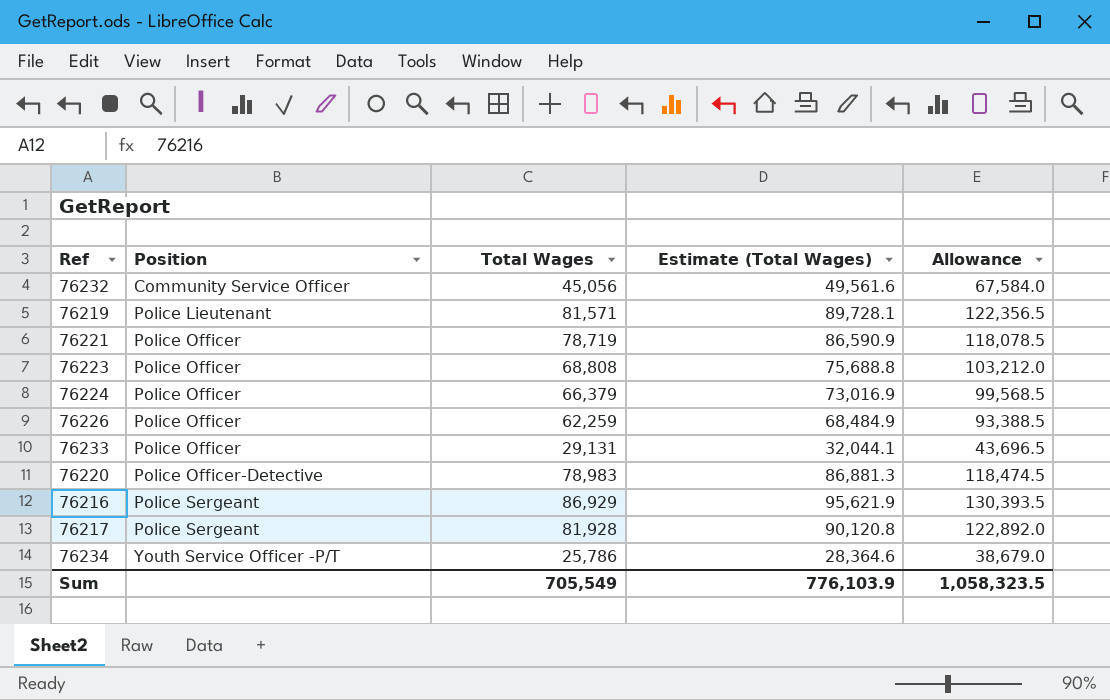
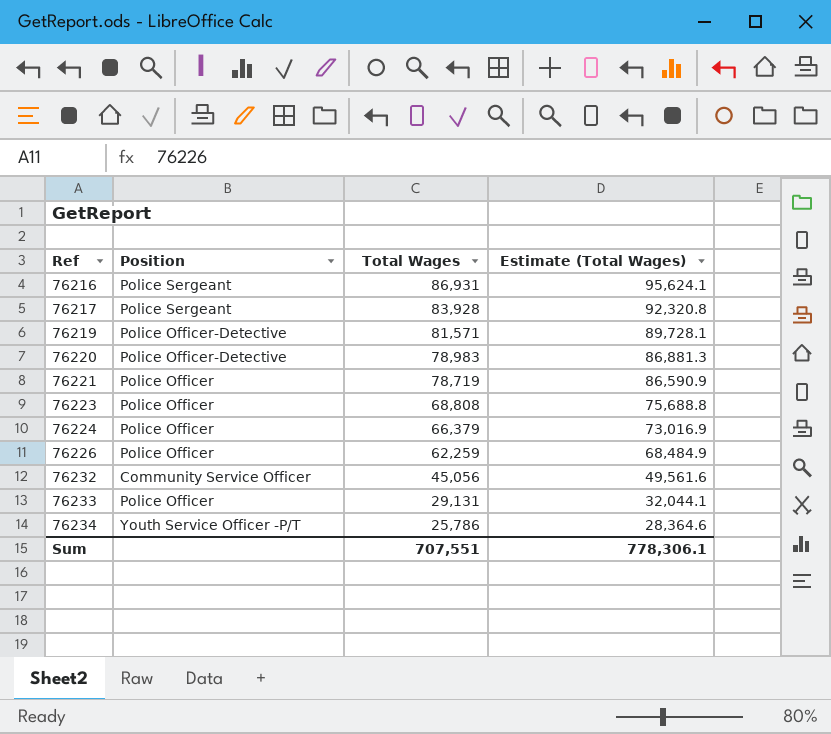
row order: Position ascending -> Ref ascending
column Allowance | formula: [Total Wages] * 1.5 -> none
76216 | Total Wages: 86,929 -> 86,931
76216 | Estimate (Total Wages): 95,621.9 -> 95,624.1
76217 | Total Wages: 81,928 -> 83,928
76217 | Estimate (Total Wages): 90,120.8 -> 92,320.8
76219 | Position: Police Lieutenant -> Police Officer-Detective
Sum | Total Wages: 705,549 -> 707,551
Sum | Estimate (Total Wages): 776,103.9 -> 778,306.1

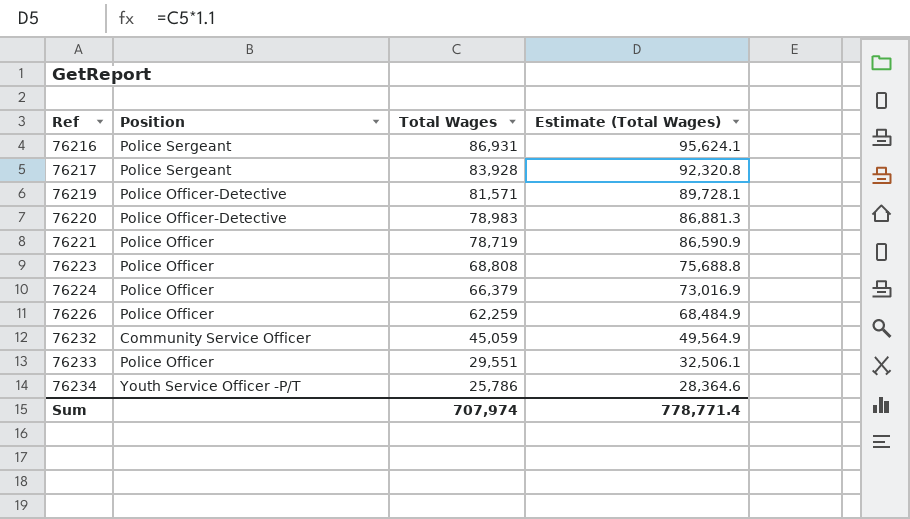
76232 | Total Wages: 45,056 -> 45,059
76232 | Estimate (Total Wages): 49,561.6 -> 49,564.9
76233 | Total Wages: 29,131 -> 29,551
76233 | Estimate (Total Wages): 32,044.1 -> 32,506.1
Sum | Total Wages: 707,551 -> 707,974
Sum | Estimate (Total Wages): 778,306.1 -> 778,771.4

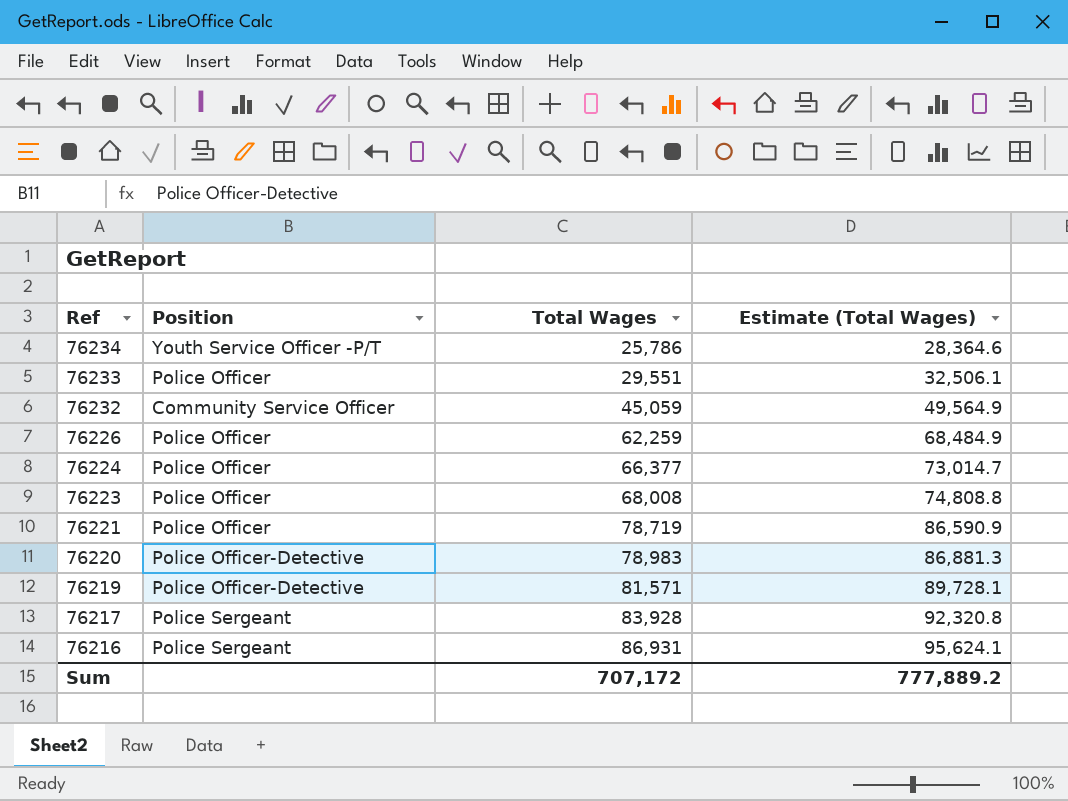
row order: Ref ascending -> Ref descending
76224 | Total Wages: 66,379 -> 66,377
76224 | Estimate (Total Wages): 73,016.9 -> 73,014.7
76223 | Total Wages: 68,808 -> 68,008
76223 | Estimate (Total Wages): 75,688.8 -> 74,808.8
Sum | Total Wages: 707,974 -> 707,172
Sum | Estimate (Total Wages): 778,771.4 -> 777,889.2

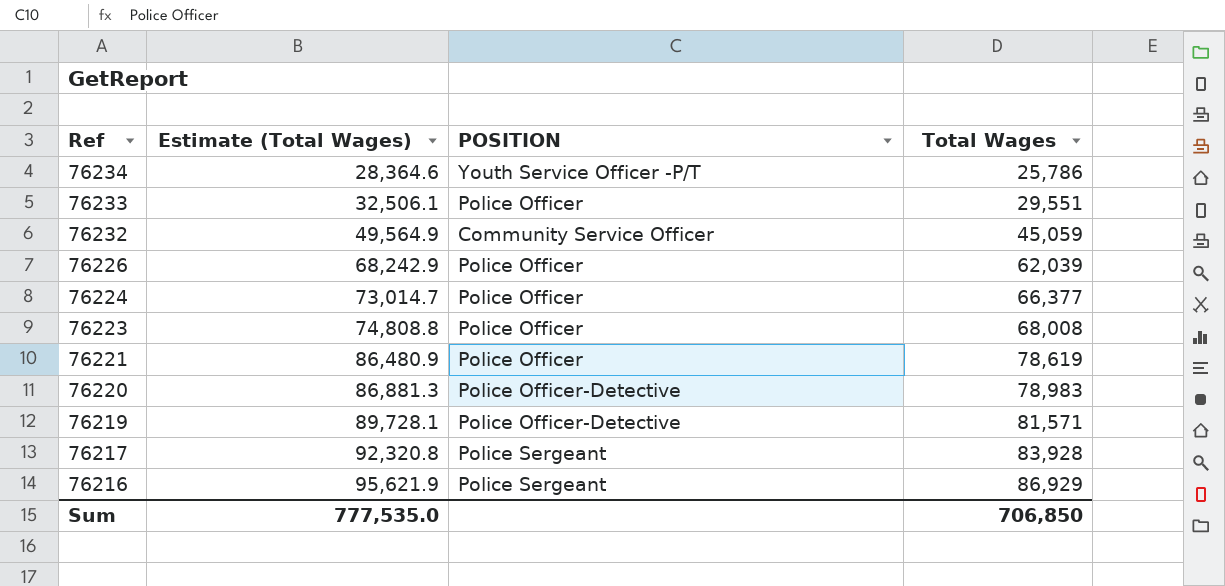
column Estimate (Total Wages) | position: 4 -> 2
column name: Position -> POSITION
76226 | Estimate (Total Wages): 68,484.9 -> 68,242.9
76226 | Total Wages: 62,259 -> 62,039
76221 | Estimate (Total Wages): 86,590.9 -> 86,480.9
76221 | Total Wages: 78,719 -> 78,619
76216 | Estimate (Total Wages): 95,624.1 -> 95,621.9
76216 | Total Wages: 86,931 -> 86,929
Sum | Estimate (Total Wages): 777,889.2 -> 777,535.0
Sum | Total Wages: 707,172 -> 706,850

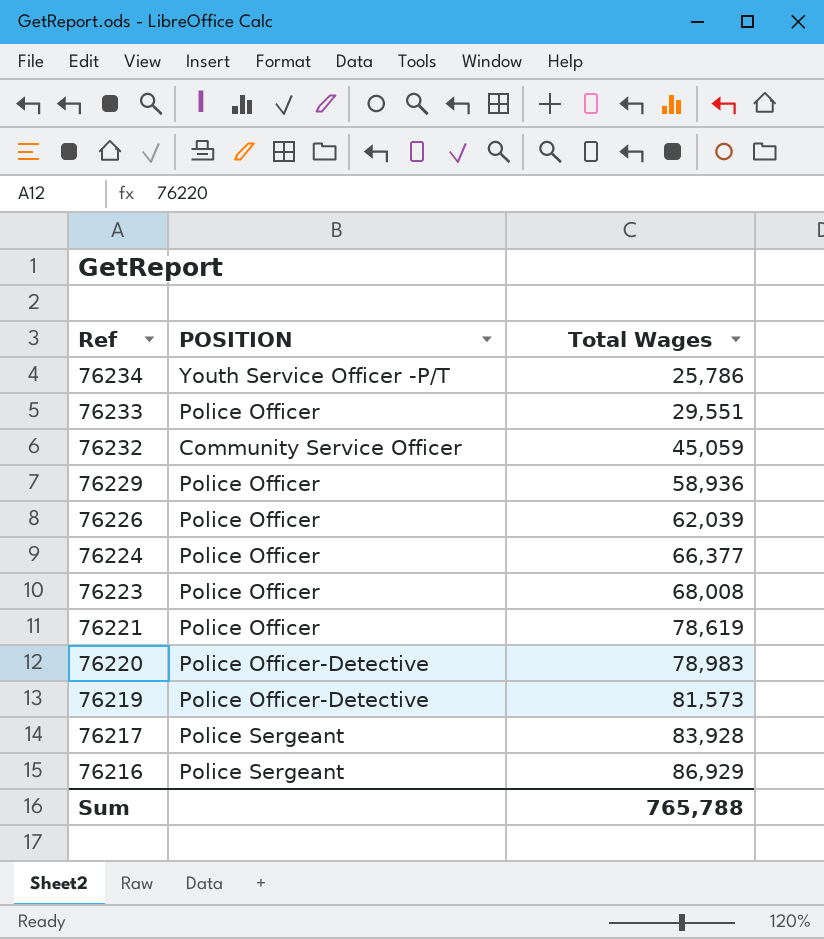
column Estimate (Total Wages) | formula: [Total Wages] * 1.1 -> none
row 76229: none -> Police Officer | 58,936
76219 | Total Wages: 81,571 -> 81,573
Sum | Total Wages: 706,850 -> 765,788

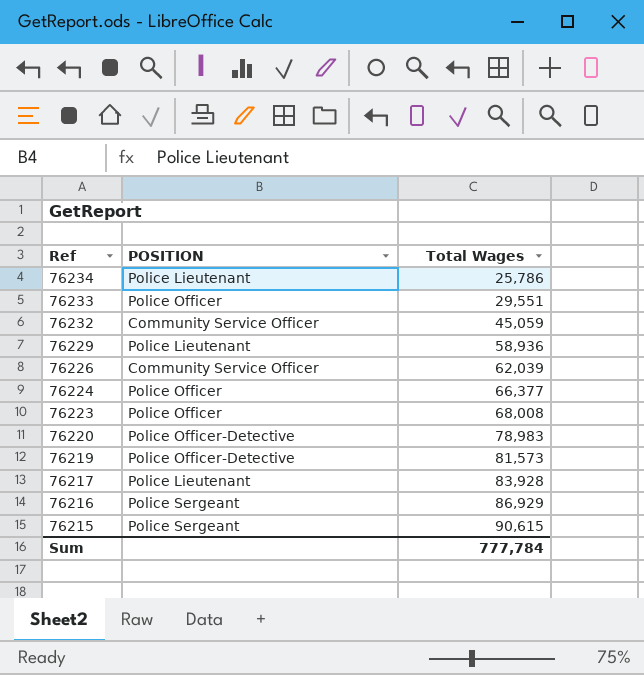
row 76221: Police Officer | 78,619 -> none
76234 | POSITION: Youth Service Officer -P/T -> Police Lieutenant
76229 | POSITION: Police Officer -> Police Lieutenant
76226 | POSITION: Police Officer -> Community Service Officer
76217 | POSITION: Police Sergeant -> Police Lieutenant
row 76215: none -> Police Sergeant | 90,615
Sum | Total Wages: 765,788 -> 777,784

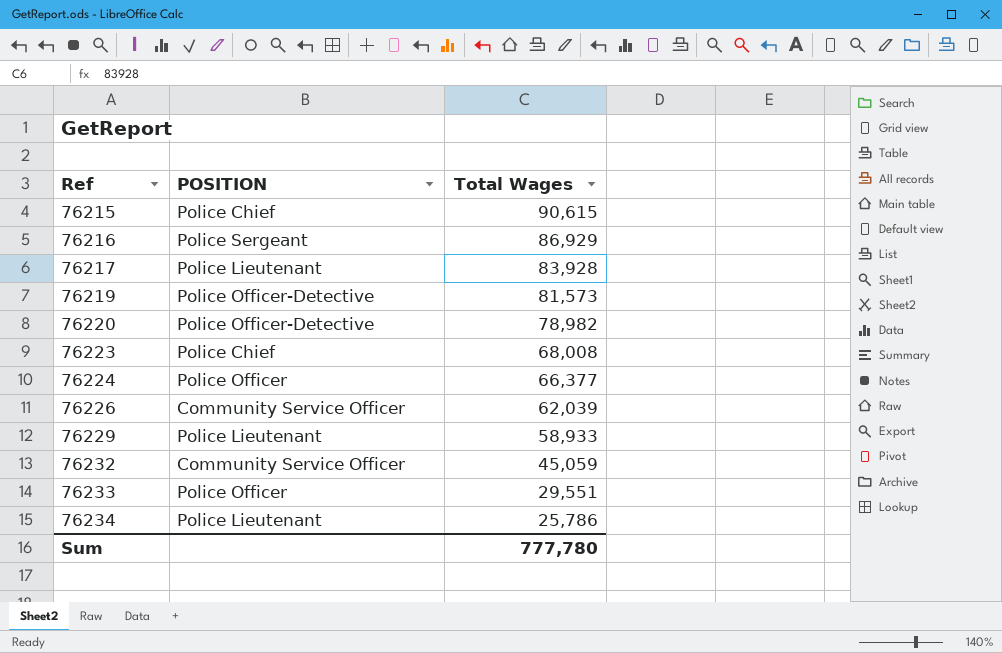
row order: Ref descending -> Ref ascending
76215 | POSITION: Police Sergeant -> Police Chief
76220 | Total Wages: 78,983 -> 78,982
76223 | POSITION: Police Officer -> Police Chief
76229 | Total Wages: 58,936 -> 58,933
Sum | Total Wages: 777,784 -> 777,780

